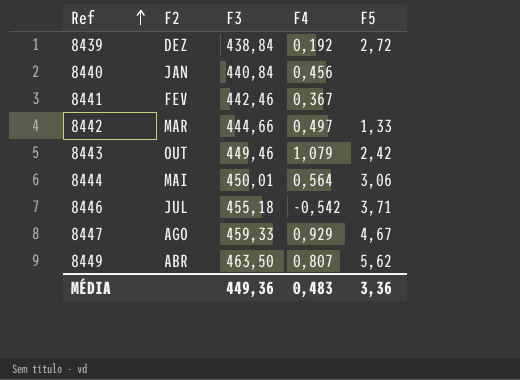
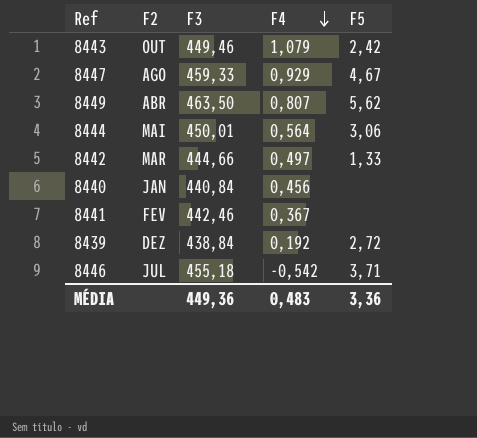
row order: Ref ascending -> F4 descending

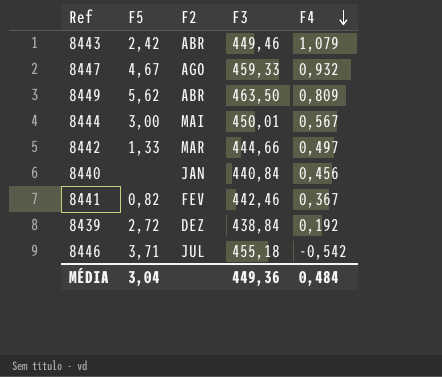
column F5 | position: 5 -> 2
8443 | F2: OUT -> ABR
8447 | F4: 0,929 -> 0,932
8449 | F4: 0,807 -> 0,809
8444 | F5: 3,06 -> 3,00
8444 | F4: 0,564 -> 0,567
8441 | F5: none -> 0,82
MÉDIA | F5: 3,36 -> 3,04
MÉDIA | F4: 0,483 -> 0,484

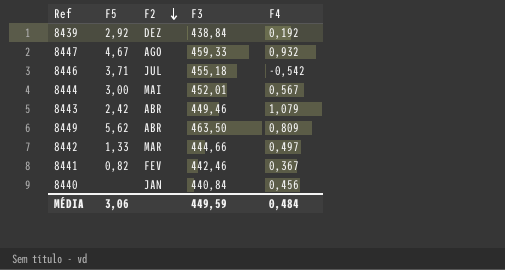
row order: F4 descending -> F2 descending
8439 | F5: 2,72 -> 2,92
8444 | F3: 450,01 -> 452,01
MÉDIA | F5: 3,04 -> 3,06
MÉDIA | F3: 449,36 -> 449,59

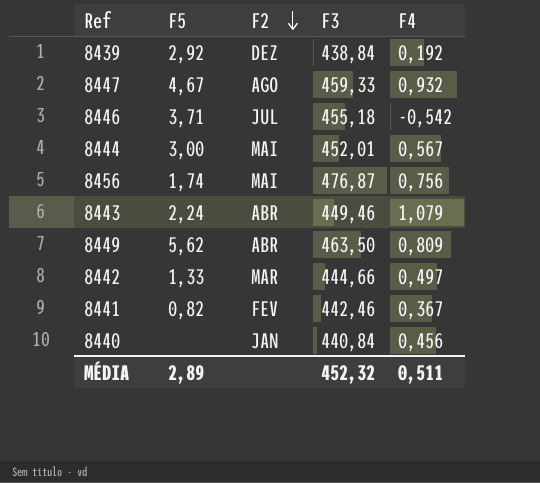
row 8456: none -> 1,74 | MAI | 476,87 | 0,756
8443 | F5: 2,42 -> 2,24
MÉDIA | F5: 3,06 -> 2,89
MÉDIA | F3: 449,59 -> 452,32
MÉDIA | F4: 0,484 -> 0,511

